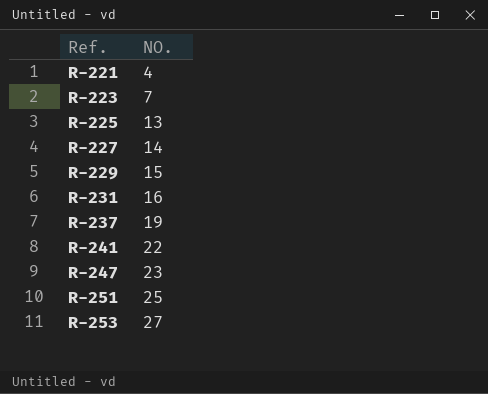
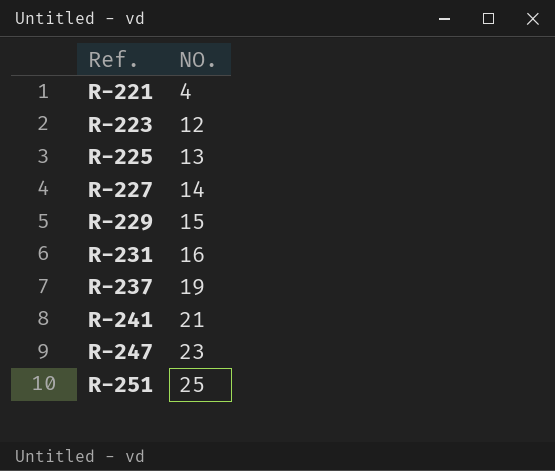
row R-253: 27 -> none
R-223 | NO.: 7 -> 12
R-241 | NO.: 22 -> 21

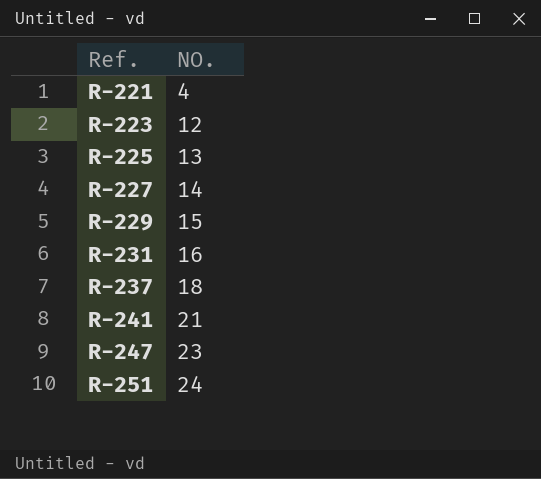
R-237 | NO.: 19 -> 18
R-251 | NO.: 25 -> 24

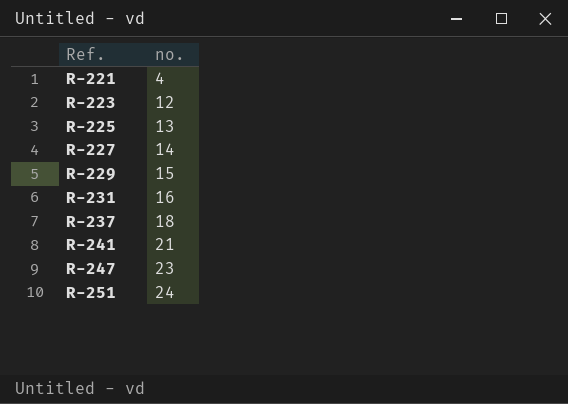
column name: NO. -> no.

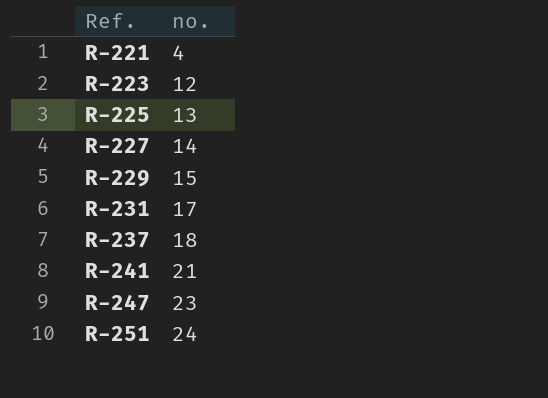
R-231 | no.: 16 -> 17

